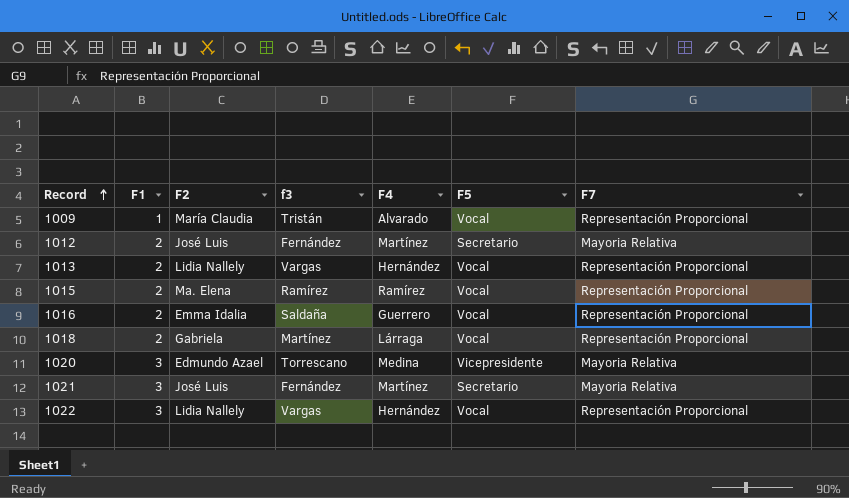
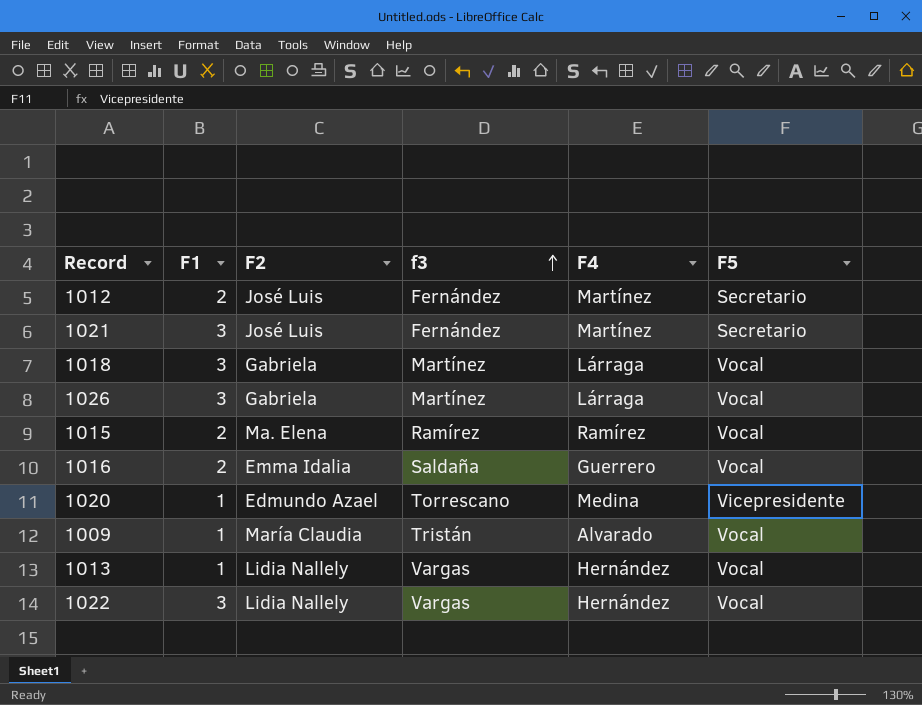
row order: Record ascending -> f3 ascending
column F7 | position: 7 -> none
1018 | F1: 2 -> 3
row 1026: none -> 3 | Gabriela | Martínez | Lárraga | Vocal
1020 | F1: 3 -> 1
1013 | F1: 2 -> 1

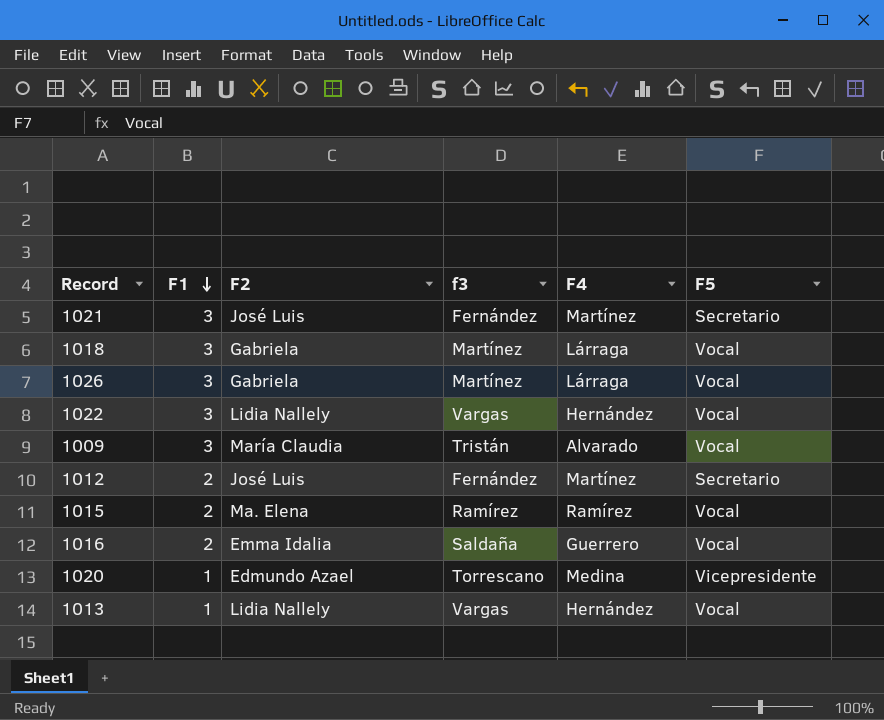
row order: f3 ascending -> F1 descending
1009 | F1: 1 -> 3

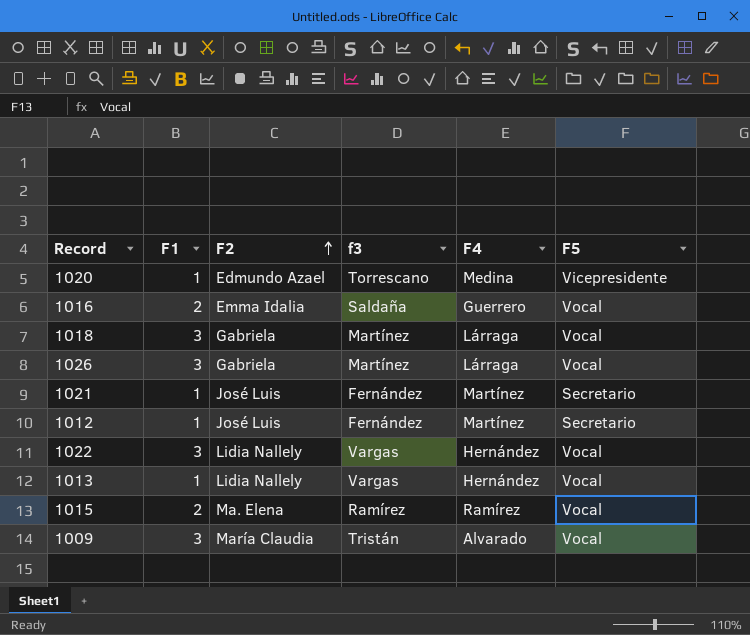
row order: F1 descending -> F2 ascending
1021 | F1: 3 -> 1
1012 | F1: 2 -> 1

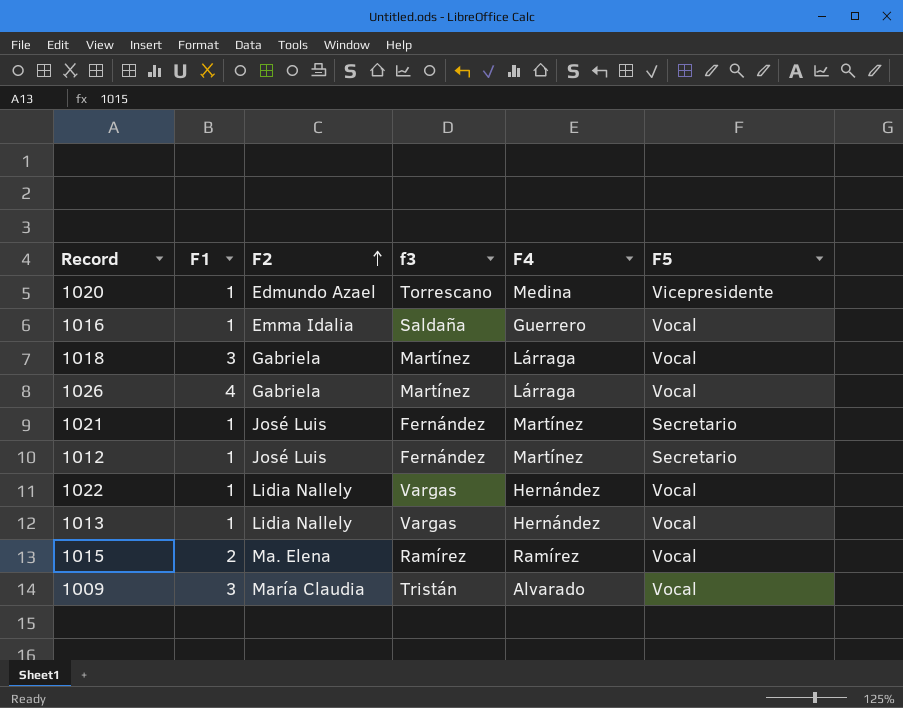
1016 | F1: 2 -> 1
1026 | F1: 3 -> 4
1022 | F1: 3 -> 1

